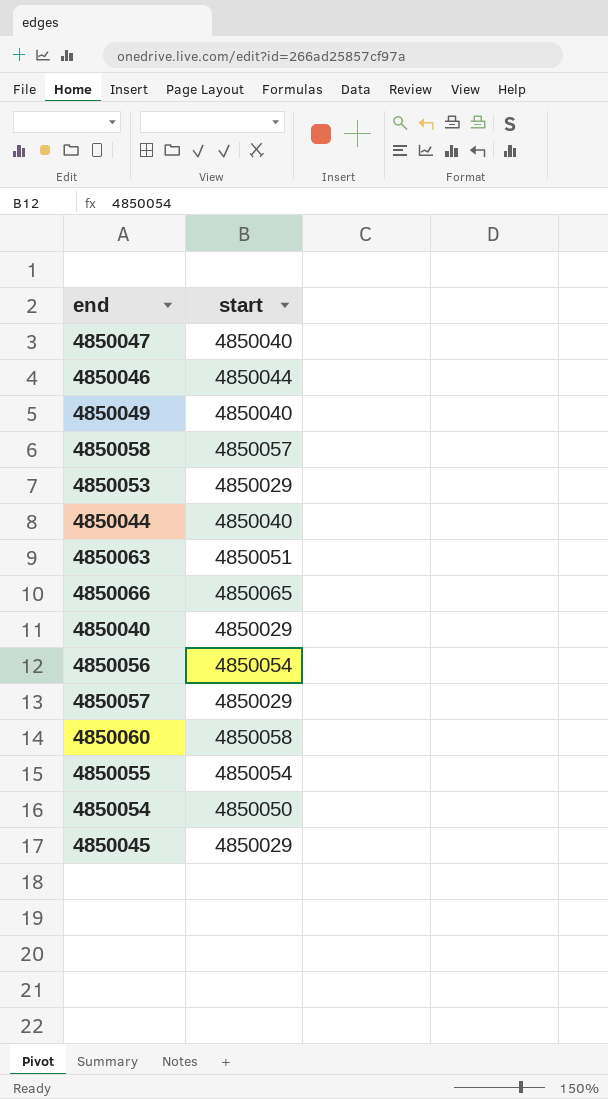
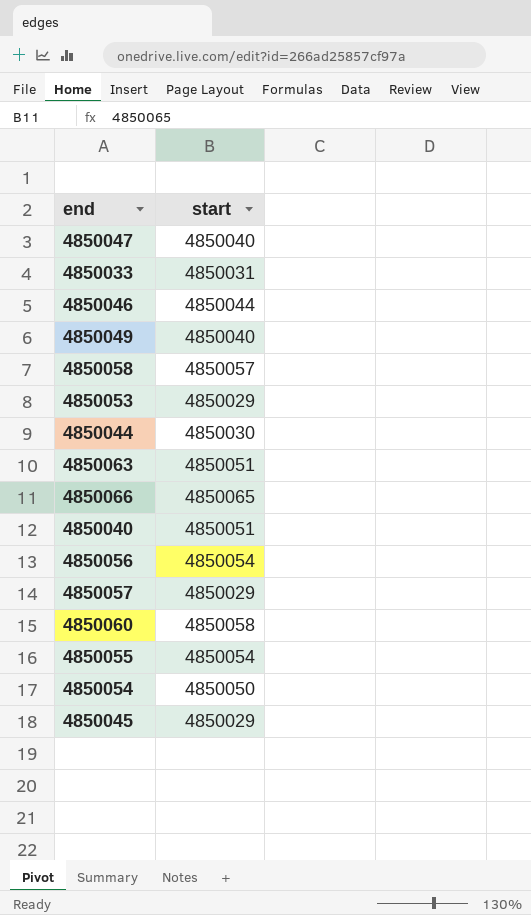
row 4850033: none -> 4850031
4850044 | start: 4850040 -> 4850030
4850040 | start: 4850029 -> 4850051

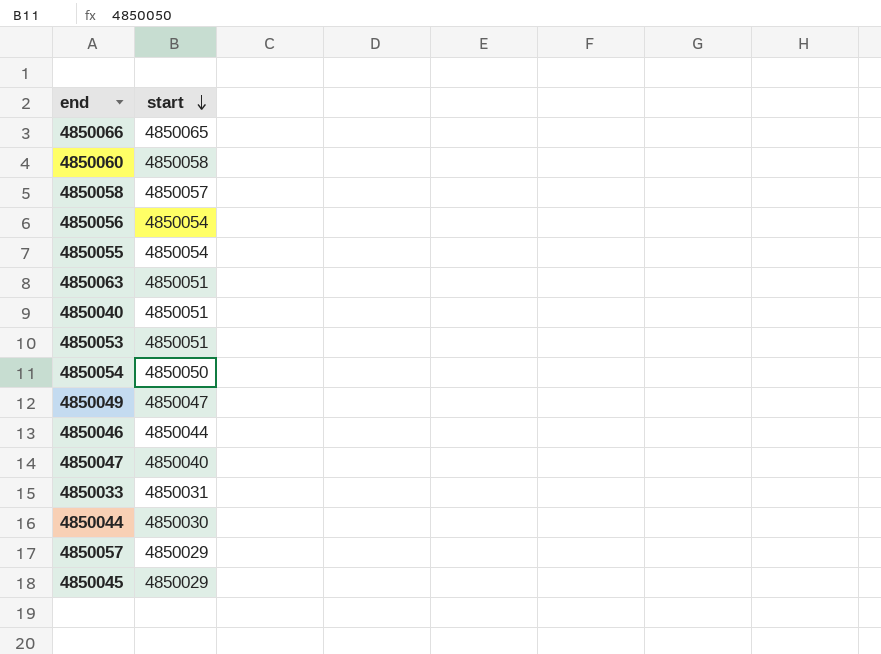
row order: none -> start descending
4850053 | start: 4850029 -> 4850051
4850049 | start: 4850040 -> 4850047

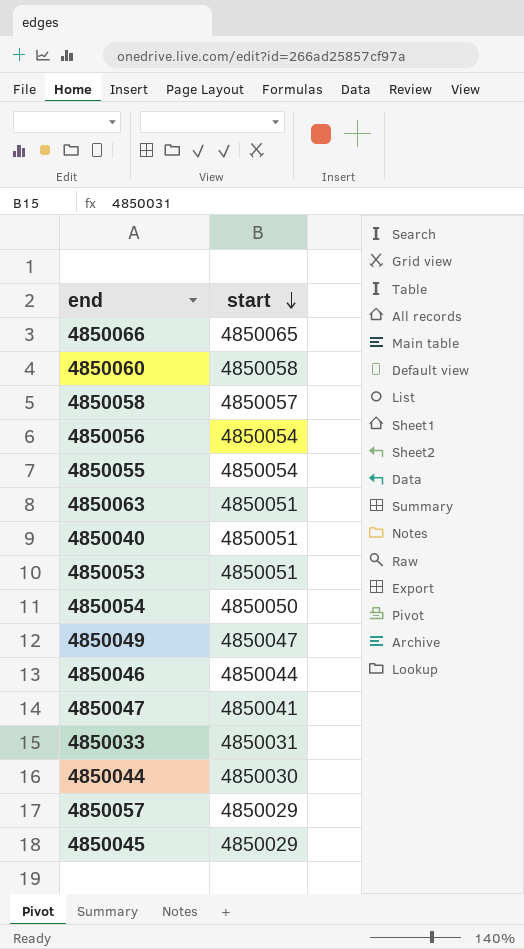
4850047 | start: 4850040 -> 4850041

